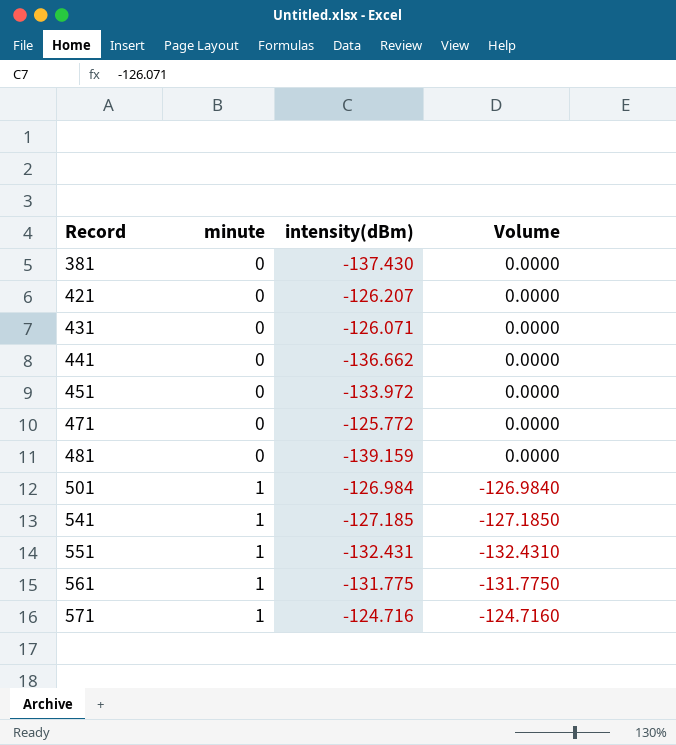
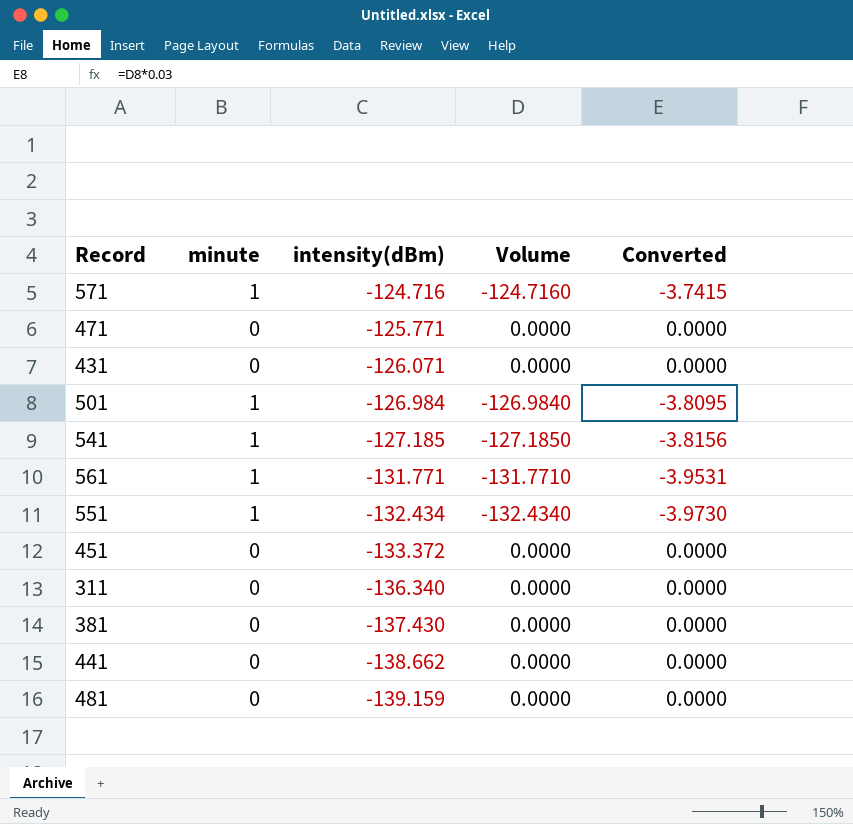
row order: Record ascending -> intensity(dBm) descending
column Converted | formula: none -> [Volume] * 0.03
row 421: 0 | -126.207 | 0.0000 -> none
471 | intensity(dBm): -125.772 -> -125.771
561 | intensity(dBm): -131.775 -> -131.771
561 | Volume: -131.7750 -> -131.7710
551 | intensity(dBm): -132.431 -> -132.434
551 | Volume: -132.4310 -> -132.4340
451 | intensity(dBm): -133.972 -> -133.372
row 311: none -> 0 | -136.340 | 0.0000 | 0.0000
441 | intensity(dBm): -136.662 -> -138.662

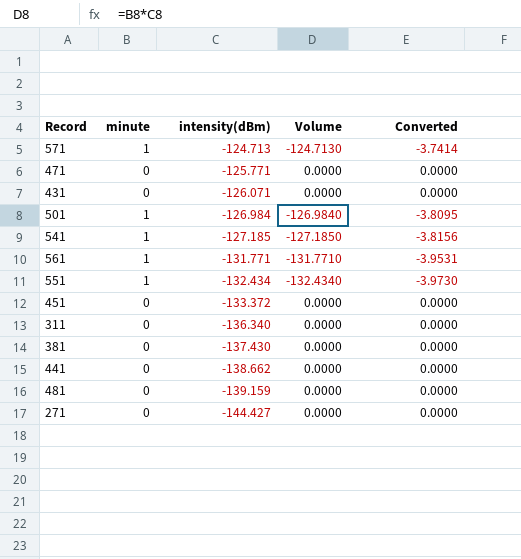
571 | intensity(dBm): -124.716 -> -124.713
571 | Volume: -124.7160 -> -124.7130
571 | Converted: -3.7415 -> -3.7414
row 271: none -> 0 | -144.427 | 0.0000 | 0.0000

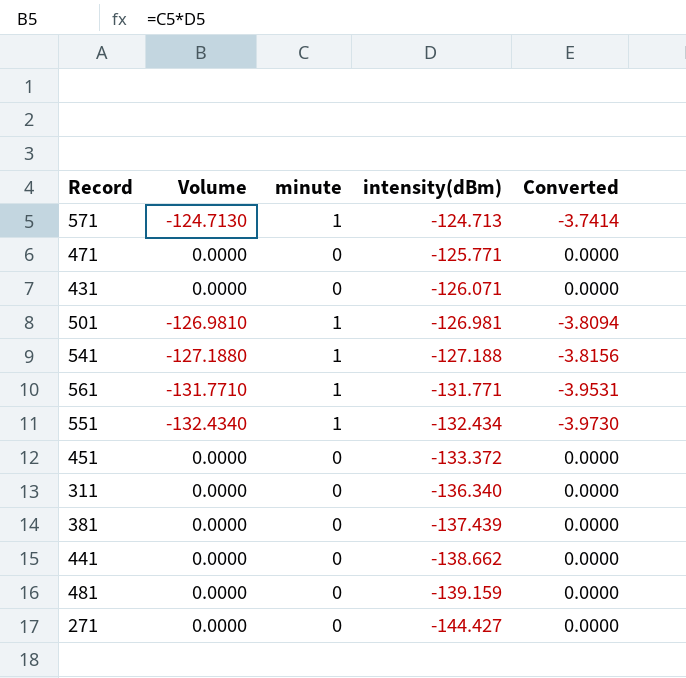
column Volume | position: 4 -> 2
501 | Volume: -126.9840 -> -126.9810
501 | intensity(dBm): -126.984 -> -126.981
501 | Converted: -3.8095 -> -3.8094
541 | Volume: -127.1850 -> -127.1880
541 | intensity(dBm): -127.185 -> -127.188
381 | intensity(dBm): -137.430 -> -137.439

